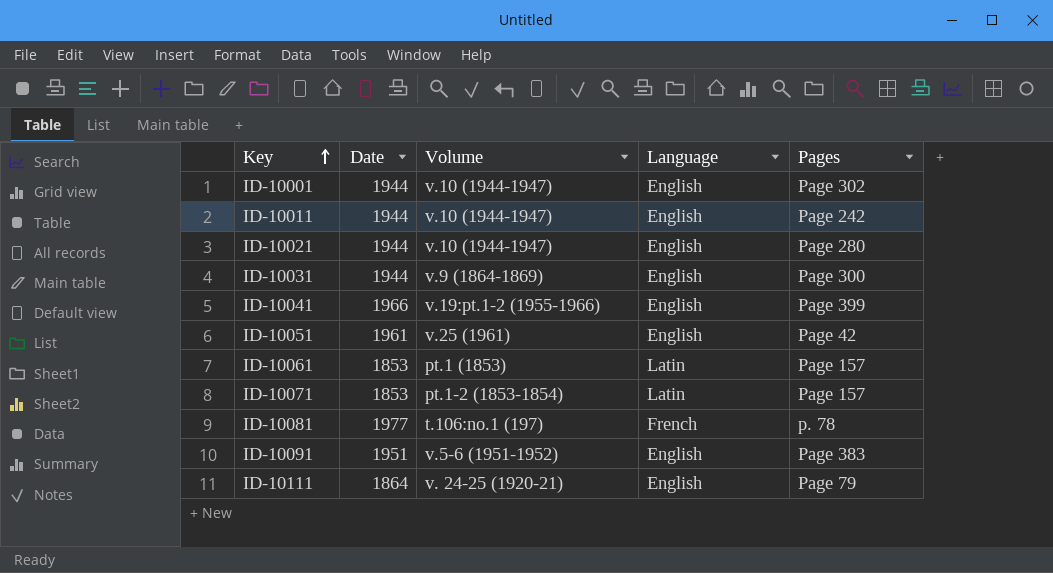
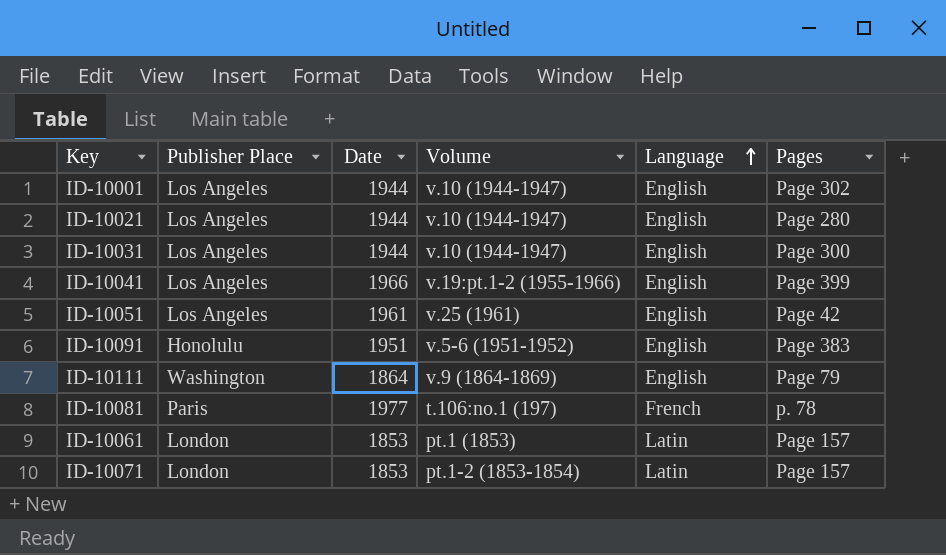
row order: Key ascending -> Language ascending
column Publisher Place | position: none -> 2
row ID-10011: 1944 | v.10 (1944-1947) | English | Page 242 -> none
ID-10031 | Volume: v.9 (1864-1869) -> v.10 (1944-1947)
ID-10111 | Volume: v. 24-25 (1920-21) -> v.9 (1864-1869)

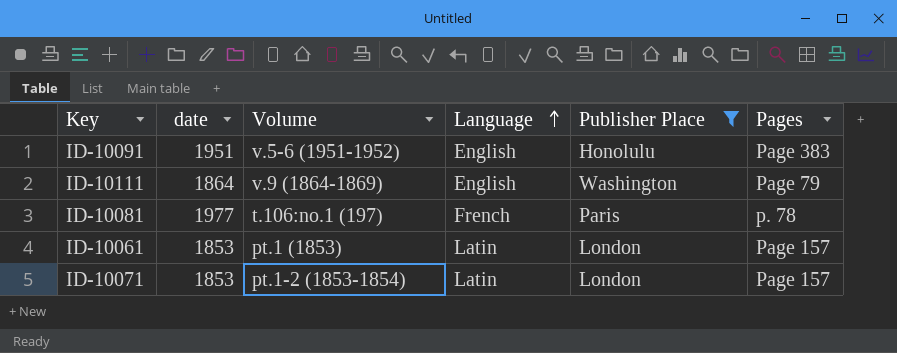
filter: none -> Publisher Place != Los Angeles
column name: Date -> date
column Publisher Place | position: 2 -> 5

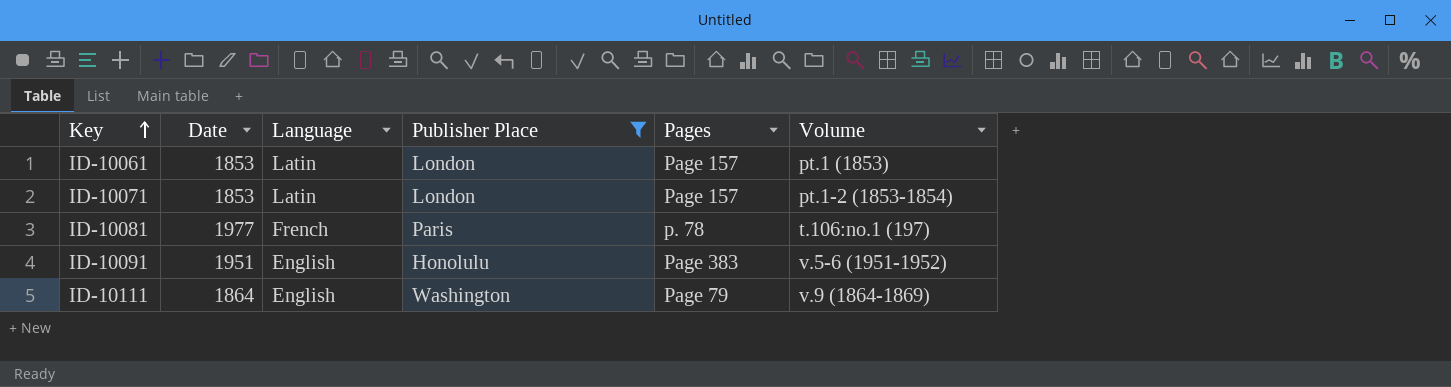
row order: Language ascending -> Key ascending
column name: date -> Date
column Volume | position: 3 -> 6

